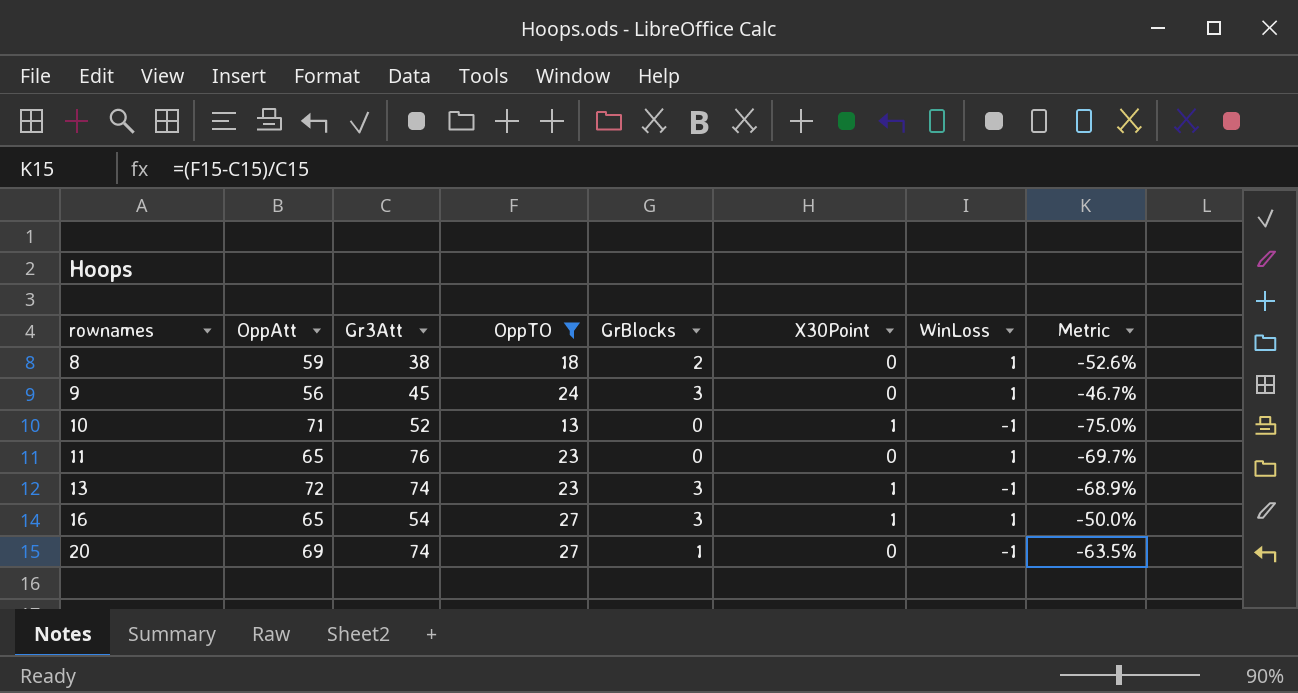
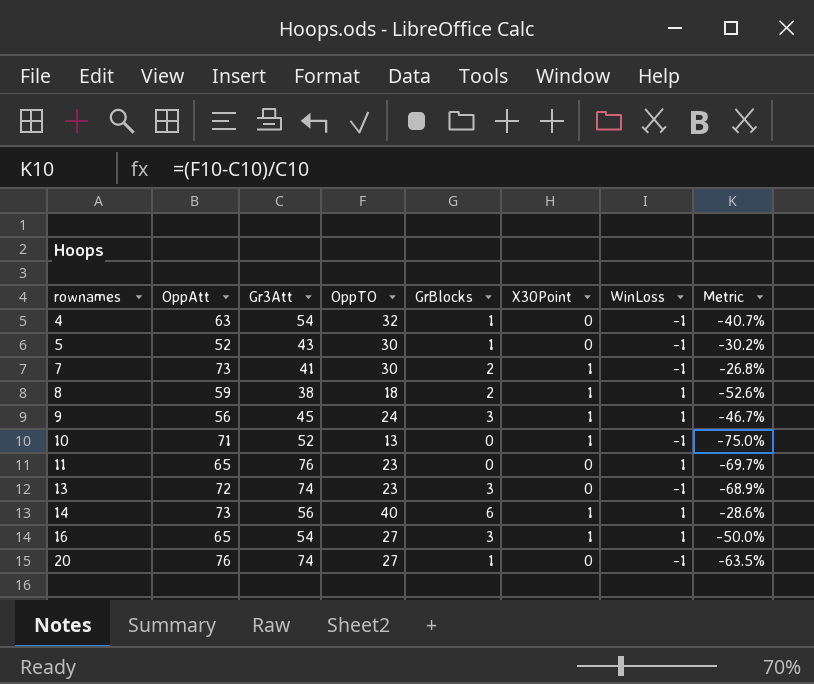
filter: OppTO <= 27 -> none
8 | X30Point: 0 -> 1
9 | X30Point: 0 -> 1
13 | X30Point: 1 -> 0
20 | OppAtt: 69 -> 76

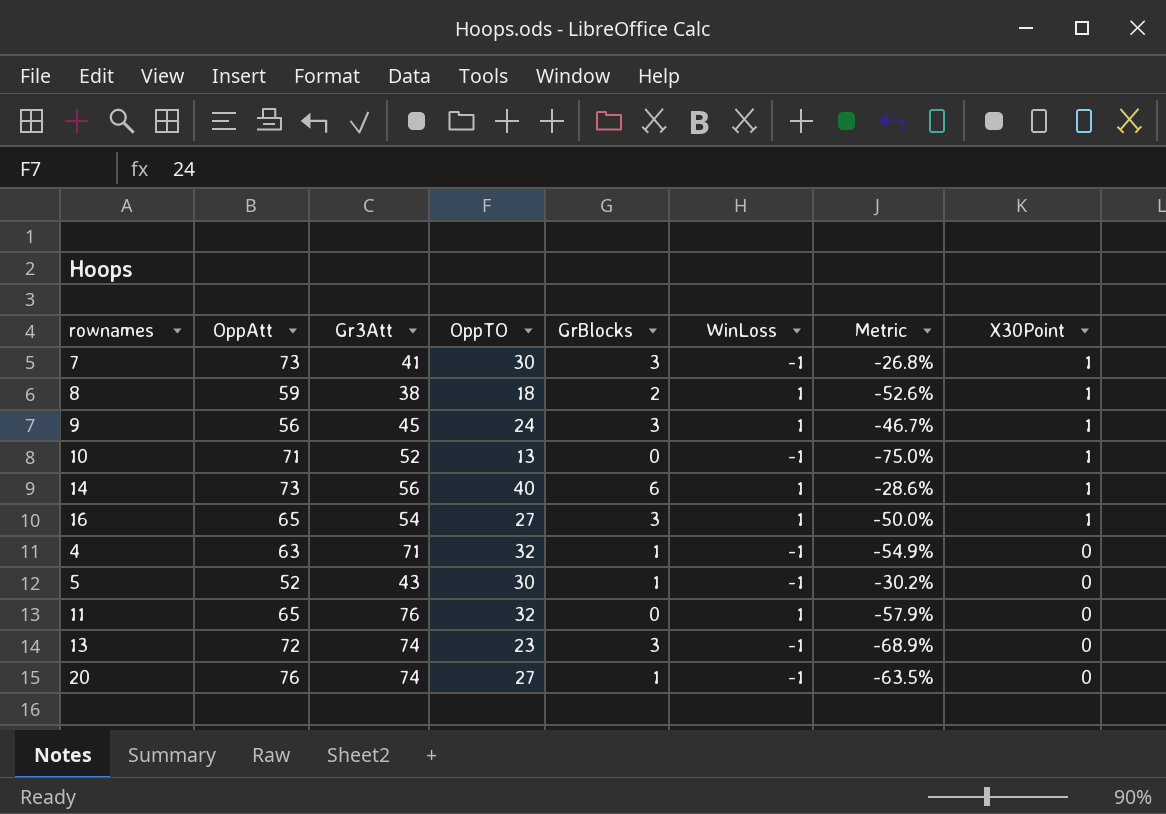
row order: rownames ascending -> X30Point descending
column X30Point | position: 6 -> 8
7 | GrBlocks: 2 -> 3
4 | Gr3Att: 54 -> 71
4 | Metric: -40.7% -> -54.9%
11 | OppTO: 23 -> 32
11 | Metric: -69.7% -> -57.9%

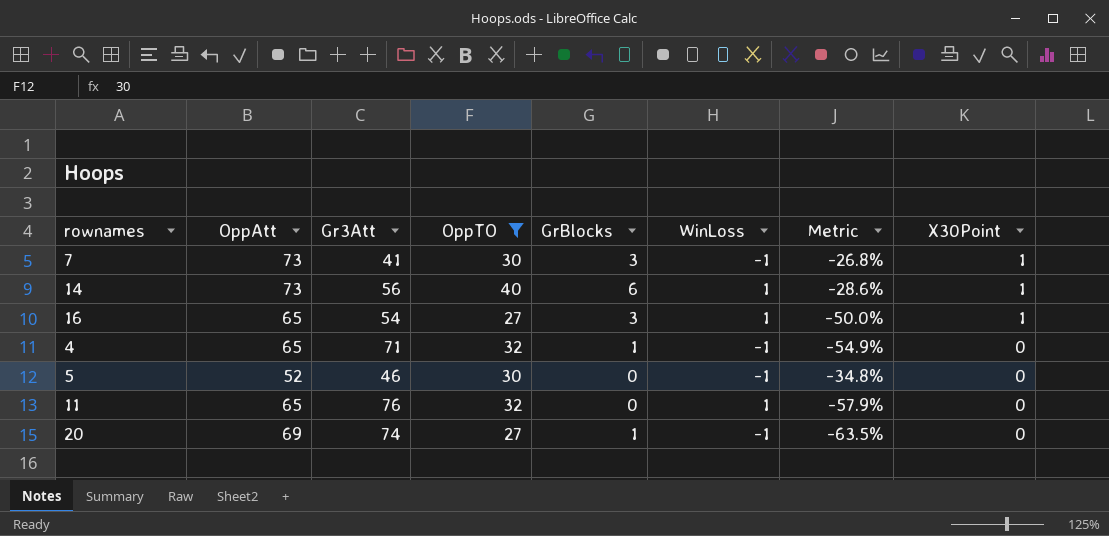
filter: none -> OppTO >= 27
4 | OppAtt: 63 -> 65
5 | Gr3Att: 43 -> 46
5 | GrBlocks: 1 -> 0
5 | Metric: -30.2% -> -34.8%
20 | OppAtt: 76 -> 69

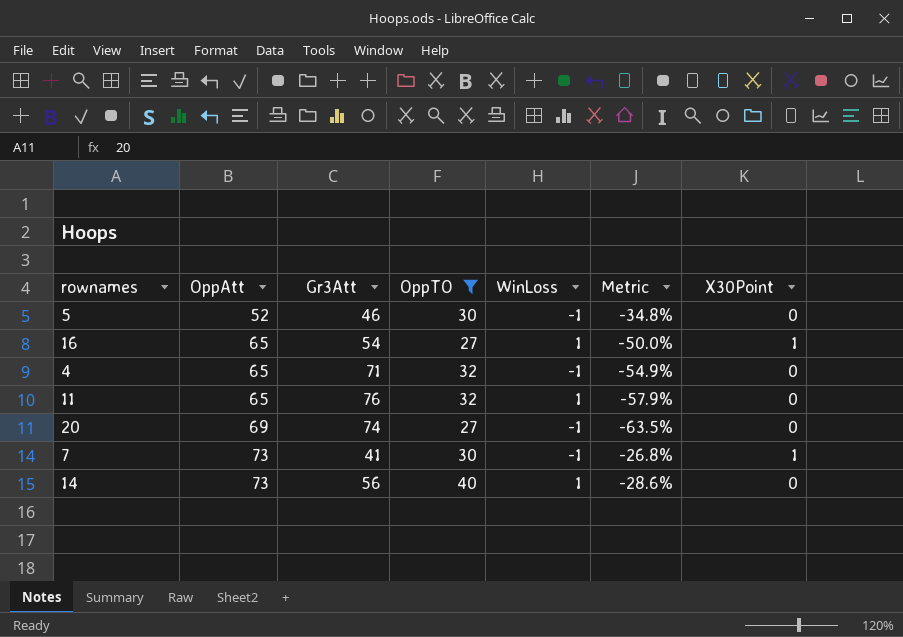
row order: X30Point descending -> OppAtt ascending
column GrBlocks | position: 5 -> none
14 | X30Point: 1 -> 0

